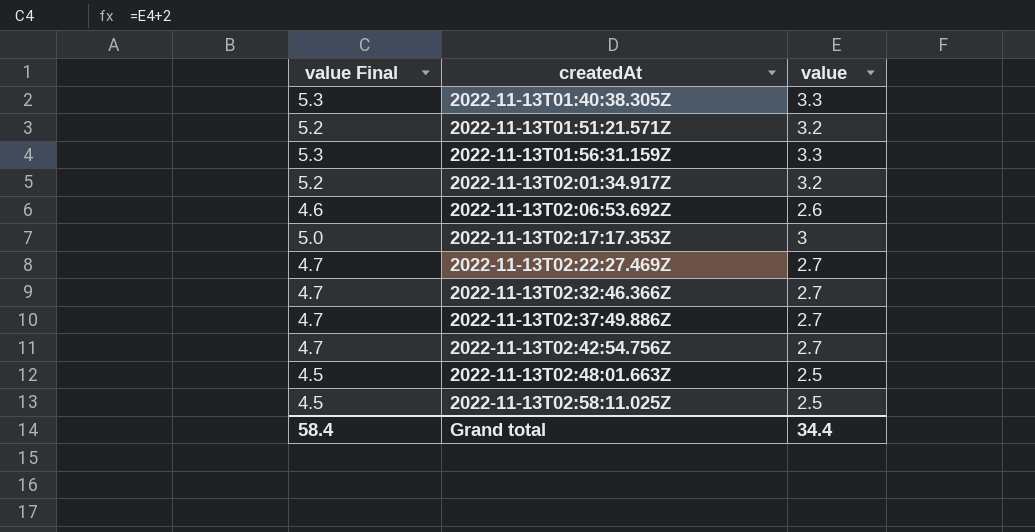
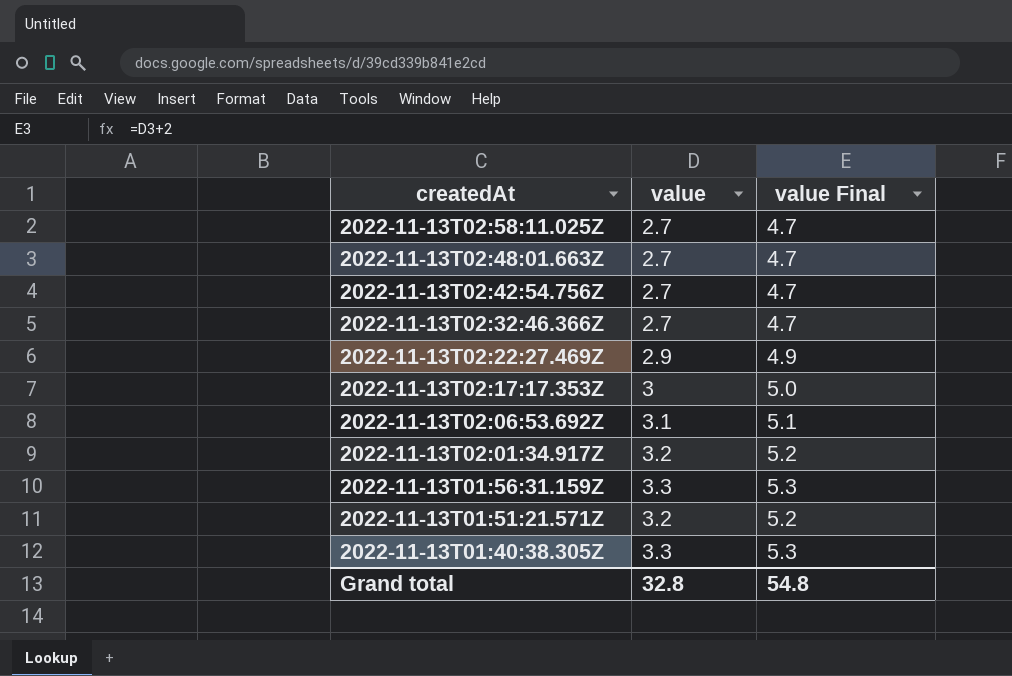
row order: createdAt ascending -> createdAt descending
column value Final | position: 1 -> 3
row 2022-11-13T02:37:49.886Z: 4.7 | 2.7 -> none
2022-11-13T02:58:11.025Z | value: 2.5 -> 2.7
2022-11-13T02:58:11.025Z | value Final: 4.5 -> 4.7
2022-11-13T02:48:01.663Z | value: 2.5 -> 2.7
2022-11-13T02:48:01.663Z | value Final: 4.5 -> 4.7
2022-11-13T02:22:27.469Z | value: 2.7 -> 2.9
2022-11-13T02:22:27.469Z | value Final: 4.7 -> 4.9
2022-11-13T02:06:53.692Z | value: 2.6 -> 3.1
2022-11-13T02:06:53.692Z | value Final: 4.6 -> 5.1
Grand total | value: 34.4 -> 32.8
Grand total | value Final: 58.4 -> 54.8

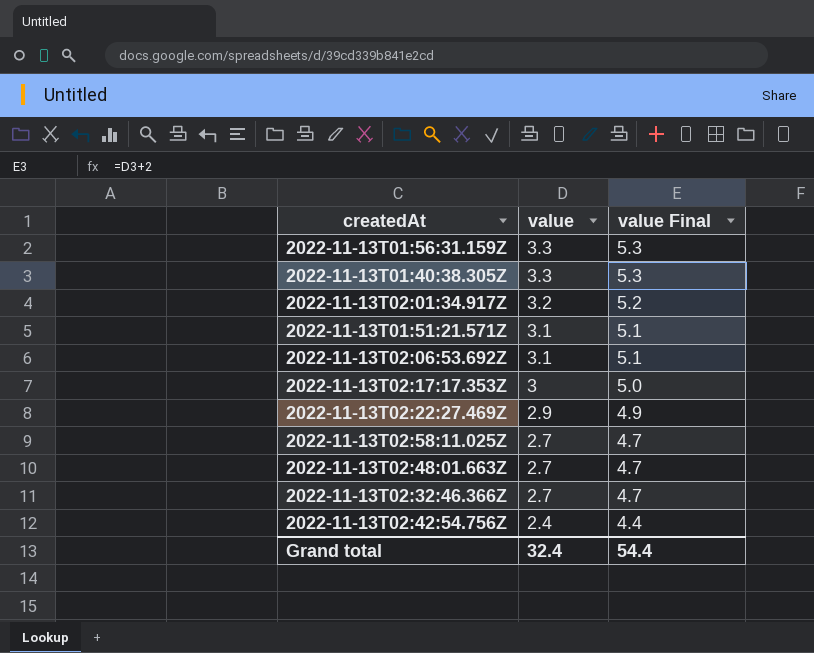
row order: createdAt descending -> value descending
2022-11-13T01:51:21.571Z | value: 3.2 -> 3.1
2022-11-13T01:51:21.571Z | value Final: 5.2 -> 5.1
2022-11-13T02:42:54.756Z | value: 2.7 -> 2.4
2022-11-13T02:42:54.756Z | value Final: 4.7 -> 4.4
Grand total | value: 32.8 -> 32.4
Grand total | value Final: 54.8 -> 54.4

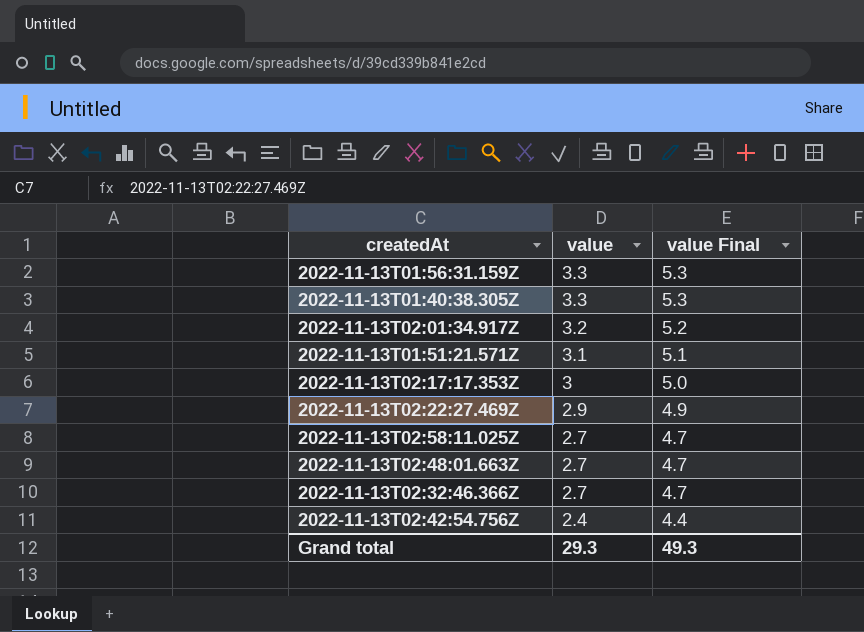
row 2022-11-13T02:06:53.692Z: 3.1 | 5.1 -> none
Grand total | value: 32.4 -> 29.3
Grand total | value Final: 54.4 -> 49.3

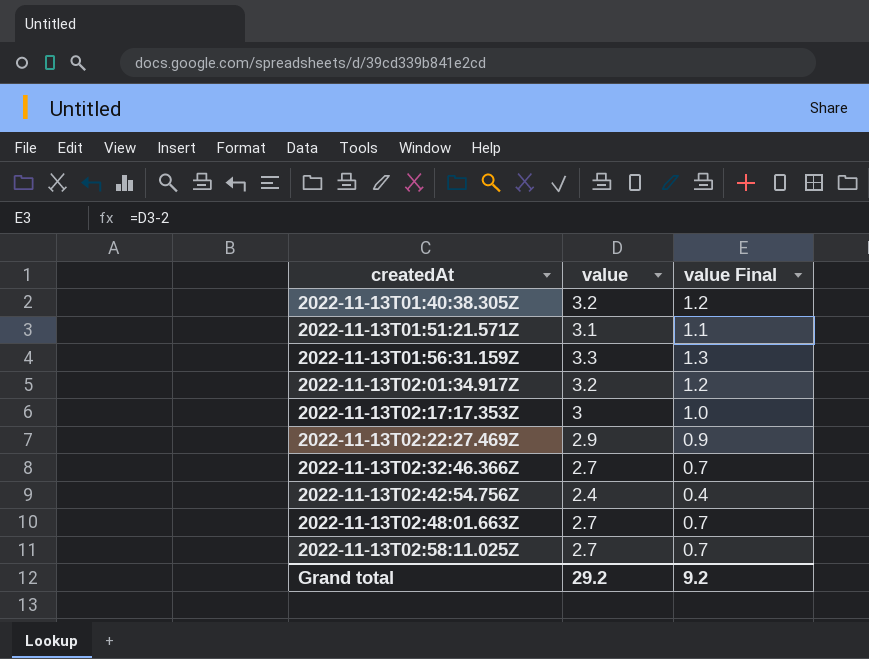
row order: value descending -> createdAt ascending
column value Final | formula: [value] + 2 -> [value] - 2
2022-11-13T01:40:38.305Z | value: 3.3 -> 3.2
Grand total | value: 29.3 -> 29.2
Grand total | value Final: 49.3 -> 9.2

